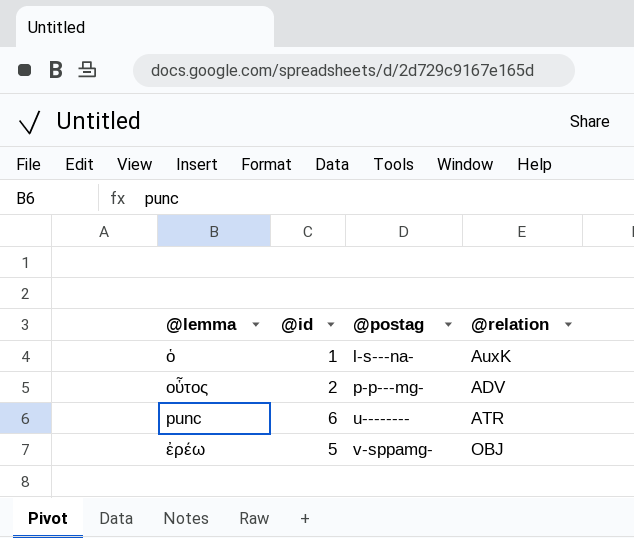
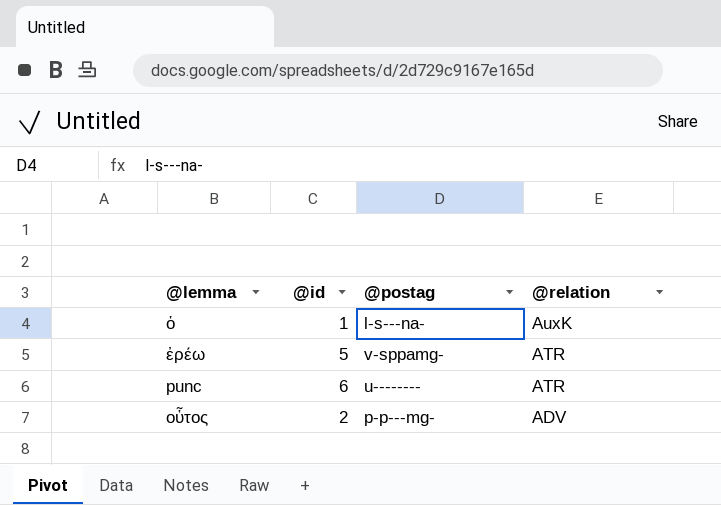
row order: @postag ascending -> @relation descending
ἐρέω | @relation: OBJ -> ATR

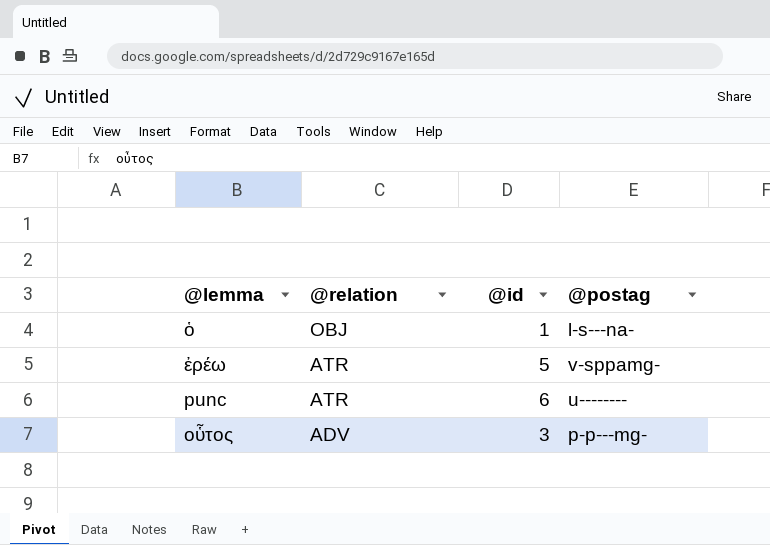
column @relation | position: 4 -> 2
ὁ | @relation: AuxK -> OBJ
οὗτος | @id: 2 -> 3

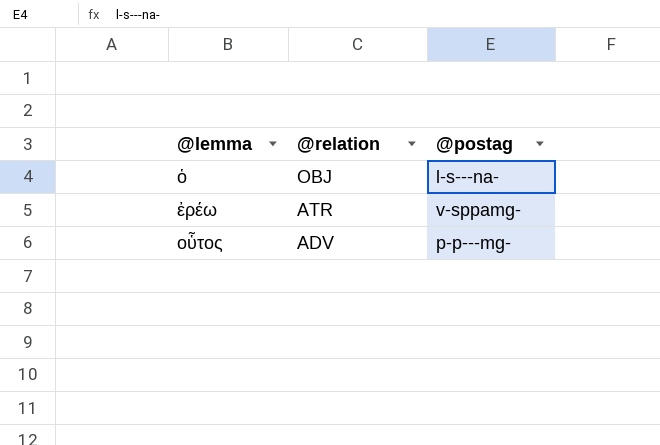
column @id | position: 3 -> none
row punc: ATR | 6 | u-------- -> none

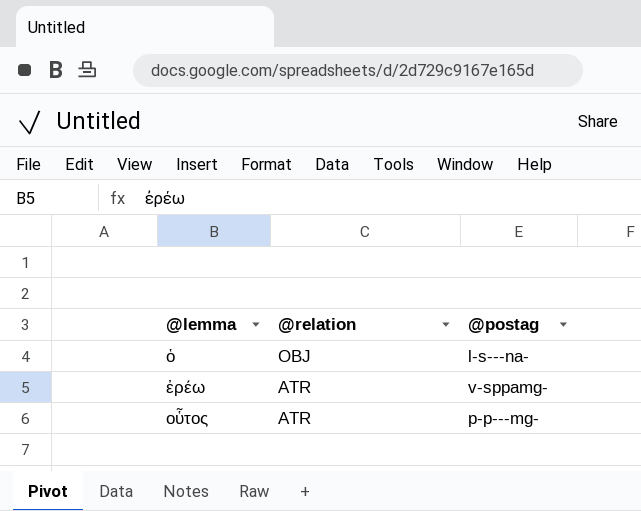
οὗτος | @relation: ADV -> ATR

